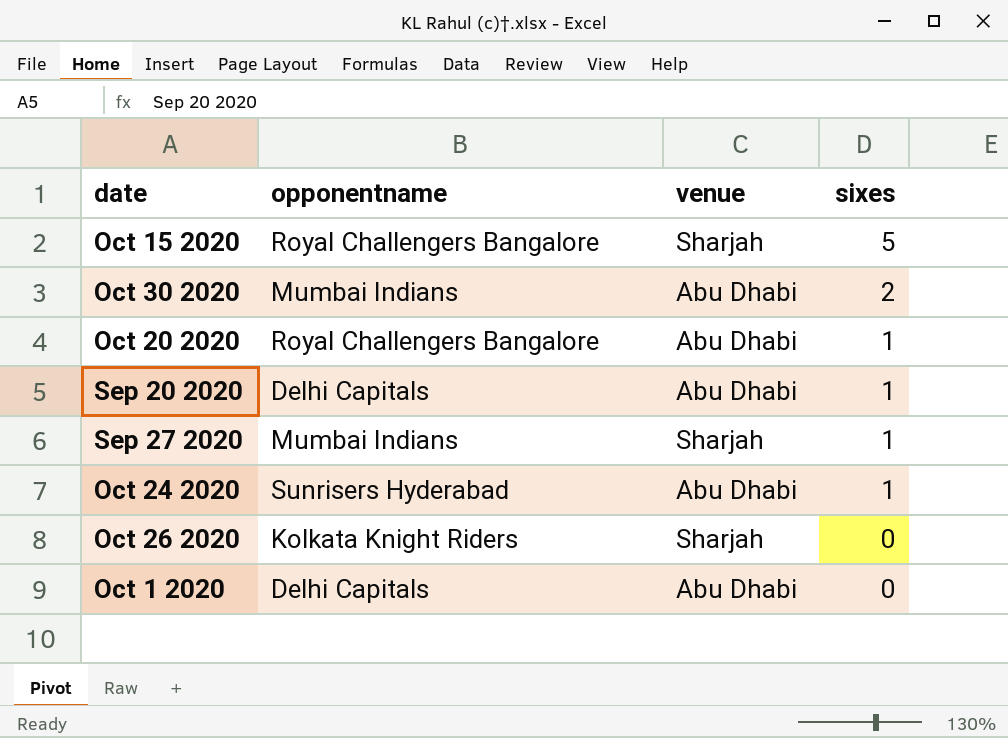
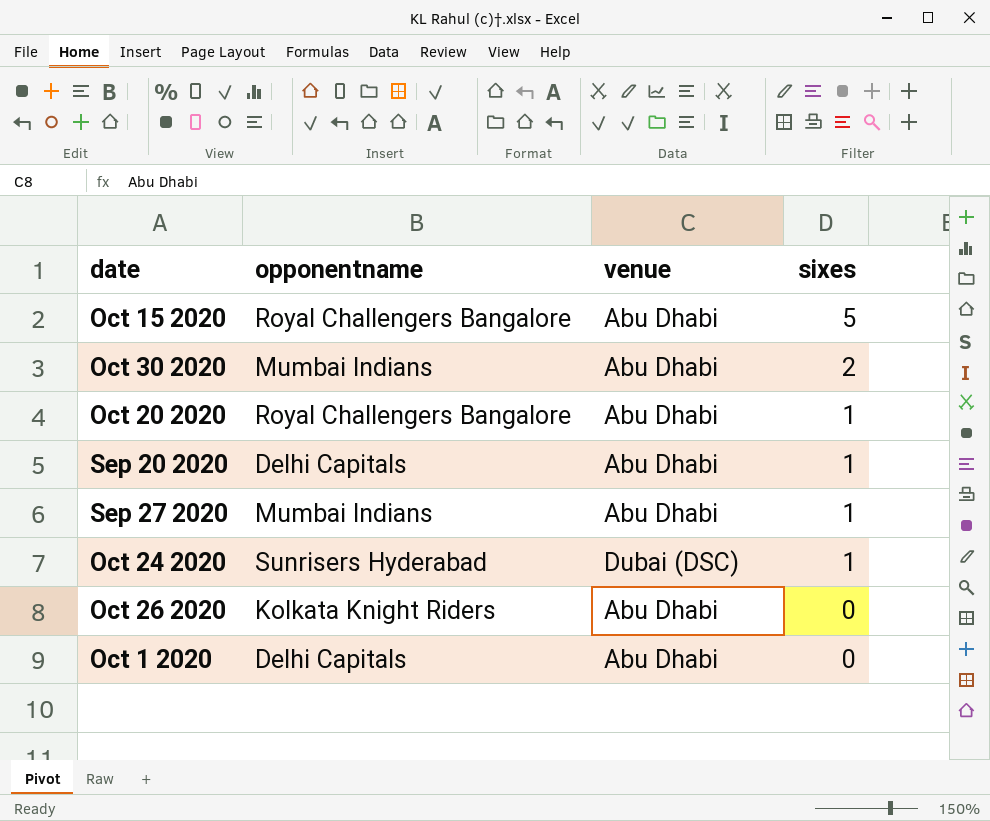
Oct 15 2020 | venue: Sharjah -> Abu Dhabi
Sep 27 2020 | venue: Sharjah -> Abu Dhabi
Oct 24 2020 | venue: Abu Dhabi -> Dubai (DSC)
Oct 26 2020 | venue: Sharjah -> Abu Dhabi

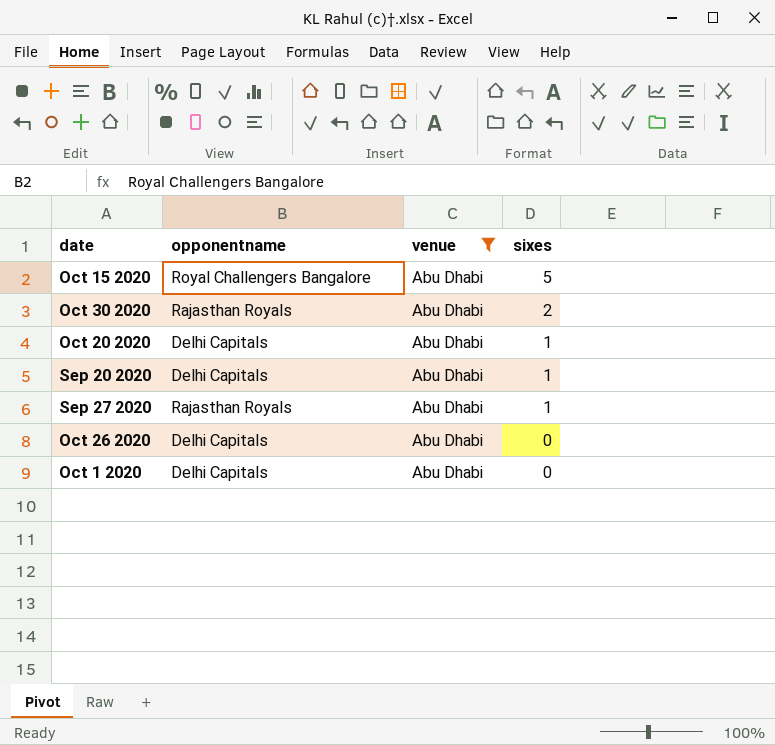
filter: none -> venue = Abu Dhabi
Oct 30 2020 | opponentname: Mumbai Indians -> Rajasthan Royals
Oct 20 2020 | opponentname: Royal Challengers Bangalore -> Delhi Capitals
Sep 27 2020 | opponentname: Mumbai Indians -> Rajasthan Royals
Oct 26 2020 | opponentname: Kolkata Knight Riders -> Delhi Capitals

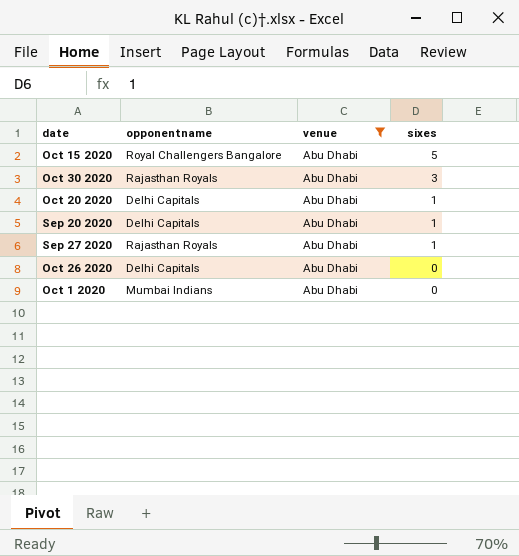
Oct 30 2020 | sixes: 2 -> 3
Oct 1 2020 | opponentname: Delhi Capitals -> Mumbai Indians

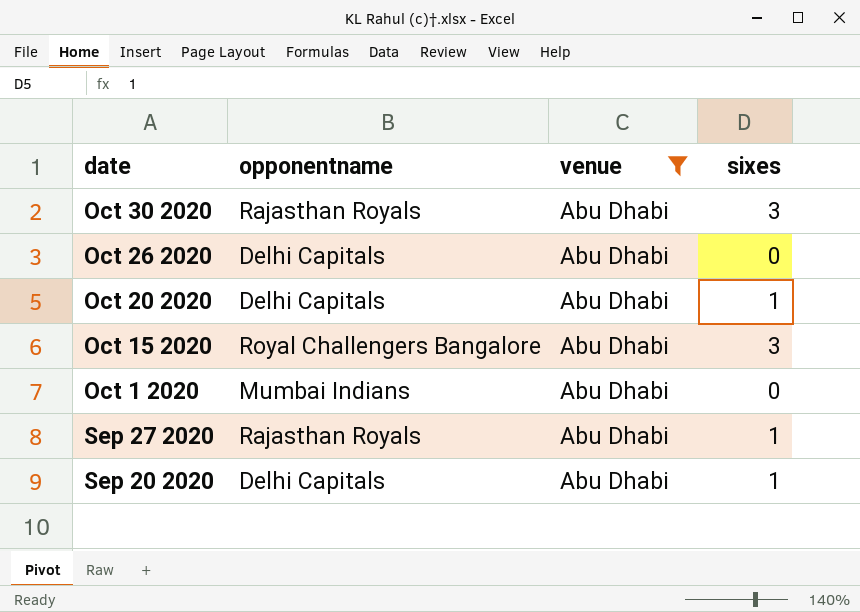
row order: sixes descending -> date descending
Oct 15 2020 | sixes: 5 -> 3

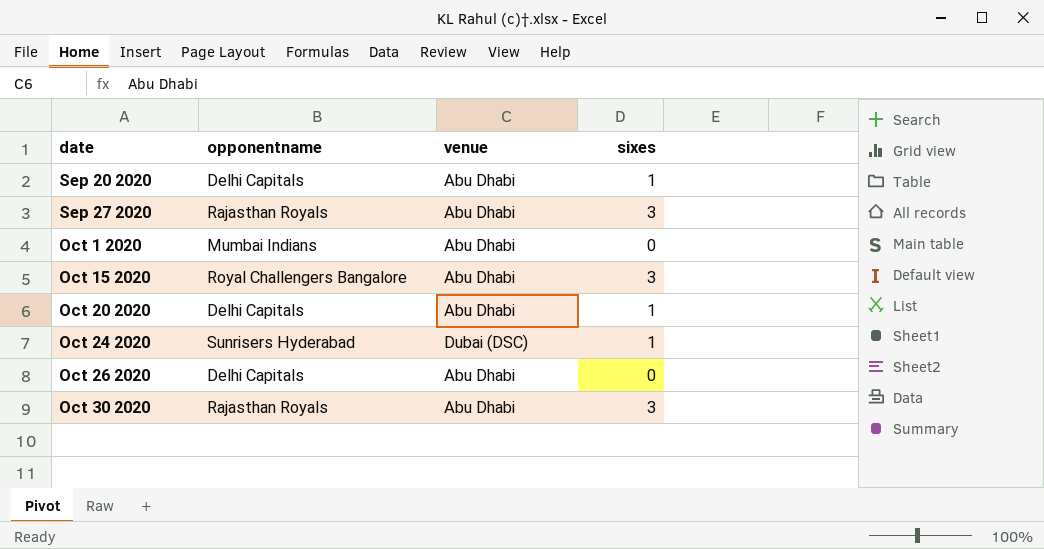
filter: venue = Abu Dhabi -> none
row order: date descending -> date ascending
Sep 27 2020 | sixes: 1 -> 3

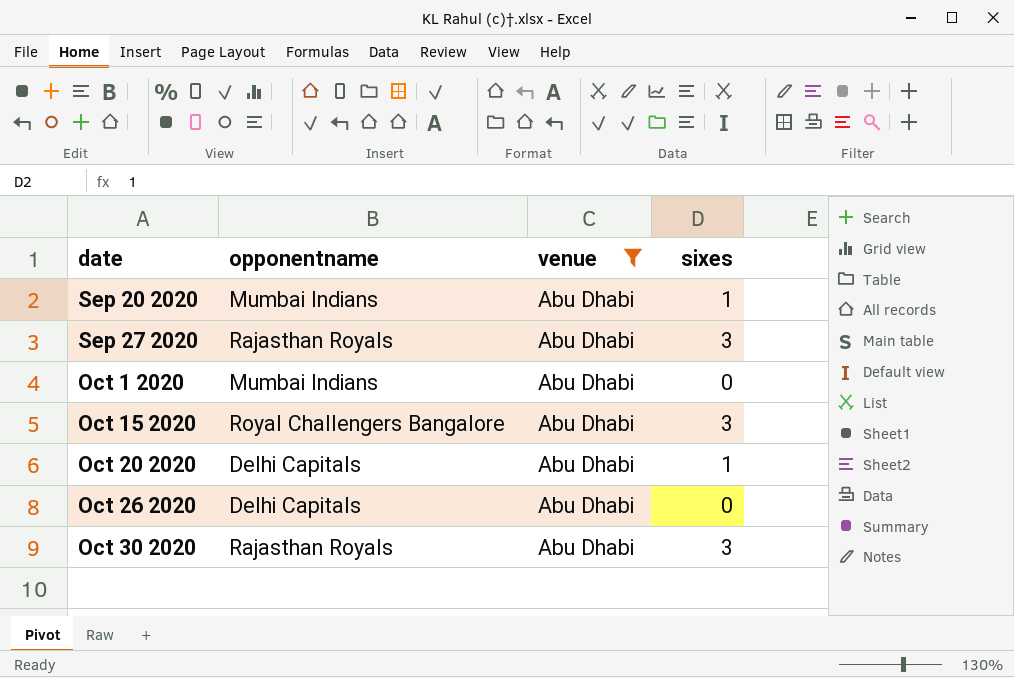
filter: none -> venue = Abu Dhabi
Sep 20 2020 | opponentname: Delhi Capitals -> Mumbai Indians

